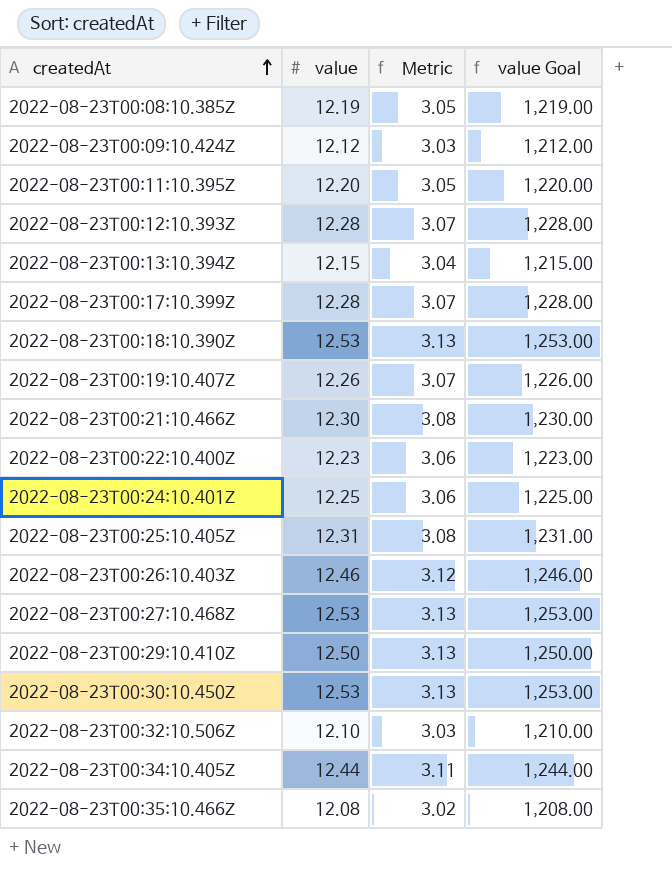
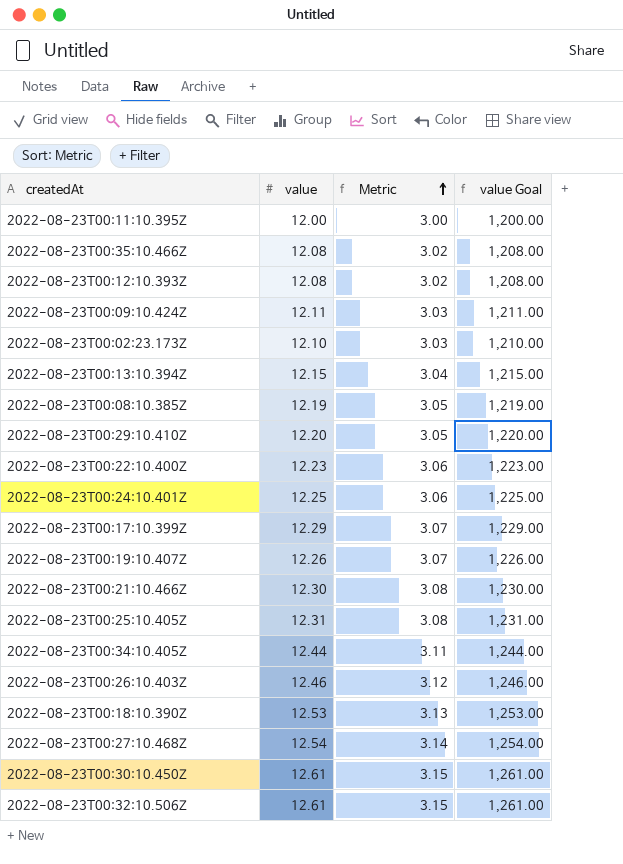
row order: createdAt ascending -> Metric ascending
2022-08-23T00:11:10.395Z | value: 12.20 -> 12.00
2022-08-23T00:11:10.395Z | Metric: 3.05 -> 3.00
2022-08-23T00:11:10.395Z | value Goal: 1,220.00 -> 1,200.00
2022-08-23T00:12:10.393Z | value: 12.28 -> 12.08
2022-08-23T00:12:10.393Z | Metric: 3.07 -> 3.02
2022-08-23T00:12:10.393Z | value Goal: 1,228.00 -> 1,208.00
2022-08-23T00:09:10.424Z | value: 12.12 -> 12.11
2022-08-23T00:09:10.424Z | value Goal: 1,212.00 -> 1,211.00
row 2022-08-23T00:02:23.173Z: none -> 12.10 | 3.03 | 1,210.00
2022-08-23T00:29:10.410Z | value: 12.50 -> 12.20
2022-08-23T00:29:10.410Z | Metric: 3.13 -> 3.05
2022-08-23T00:29:10.410Z | value Goal: 1,250.00 -> 1,220.00
2022-08-23T00:17:10.399Z | value: 12.28 -> 12.29
2022-08-23T00:17:10.399Z | value Goal: 1,228.00 -> 1,229.00
2022-08-23T00:27:10.468Z | value: 12.53 -> 12.54
2022-08-23T00:27:10.468Z | Metric: 3.13 -> 3.14
2022-08-23T00:27:10.468Z | value Goal: 1,253.00 -> 1,254.00
2022-08-23T00:30:10.450Z | value: 12.53 -> 12.61
2022-08-23T00:30:10.450Z | Metric: 3.13 -> 3.15
2022-08-23T00:30:10.450Z | value Goal: 1,253.00 -> 1,261.00
2022-08-23T00:32:10.506Z | value: 12.10 -> 12.61
2022-08-23T00:32:10.506Z | Metric: 3.03 -> 3.15
2022-08-23T00:32:10.506Z | value Goal: 1,210.00 -> 1,261.00

